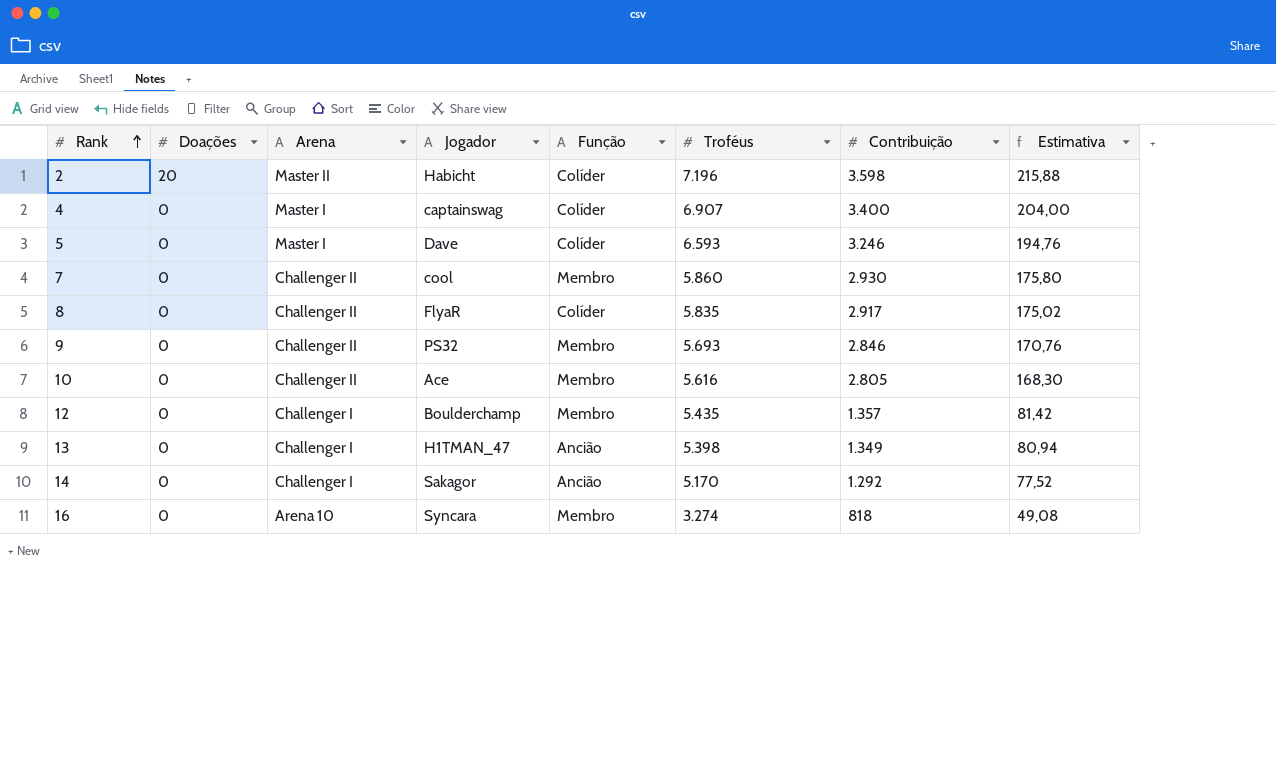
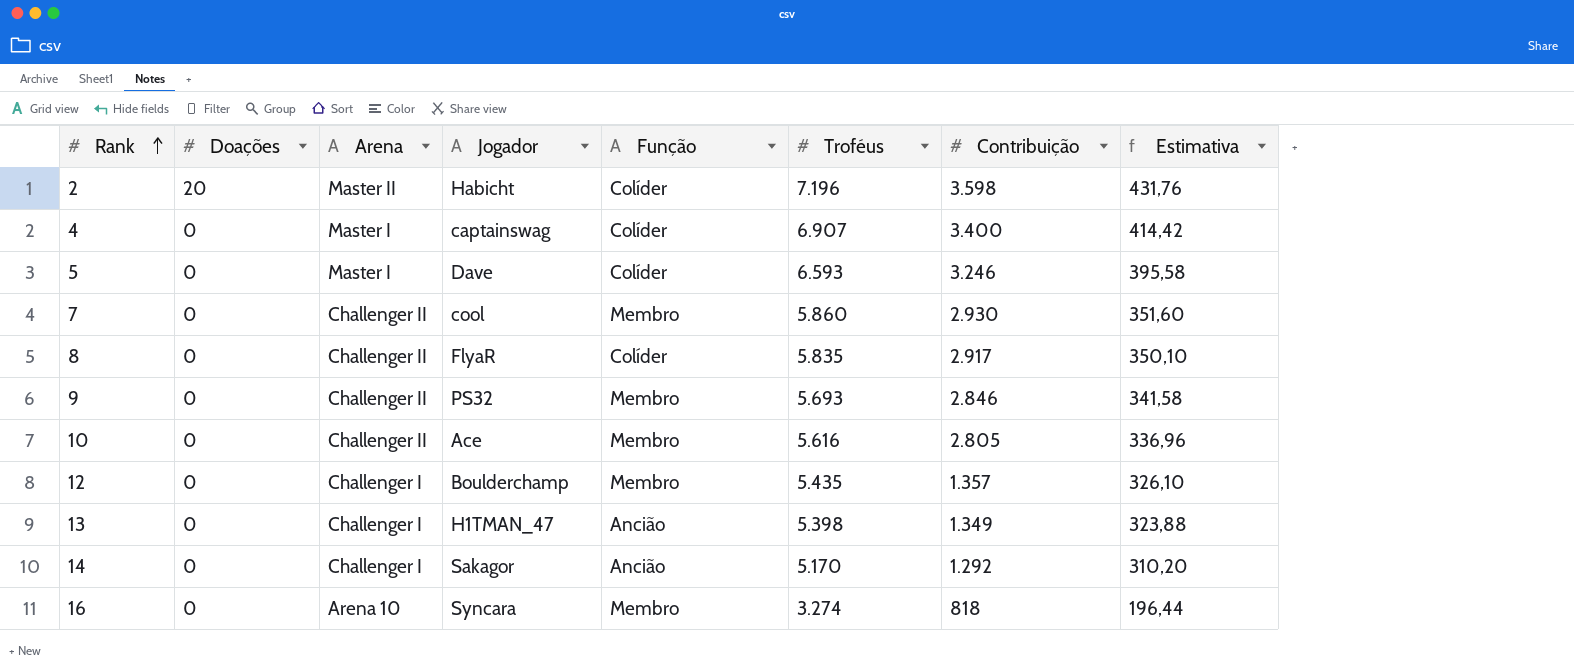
column Estimativa | formula: [Contribuição] * 0,06 -> [Troféus] * 0,06

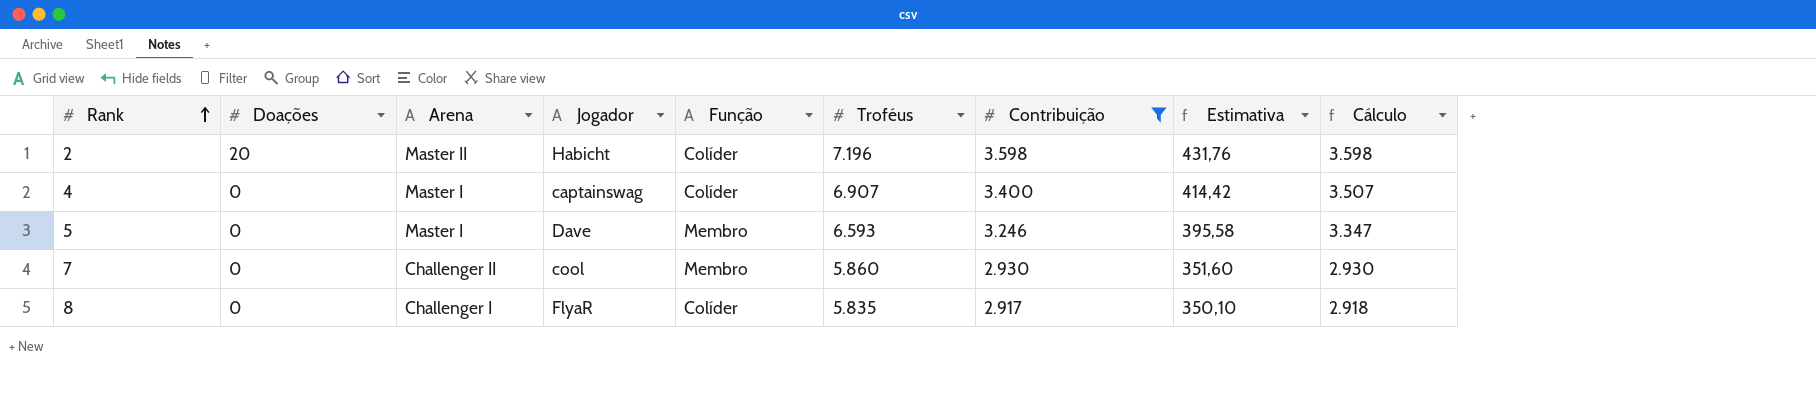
filter: none -> Contribuição >= 2.917
column Cálculo | formula: none -> [Troféus] - [Contribuição]
5 | Função: Colíder -> Membro
8 | Arena: Challenger II -> Challenger I

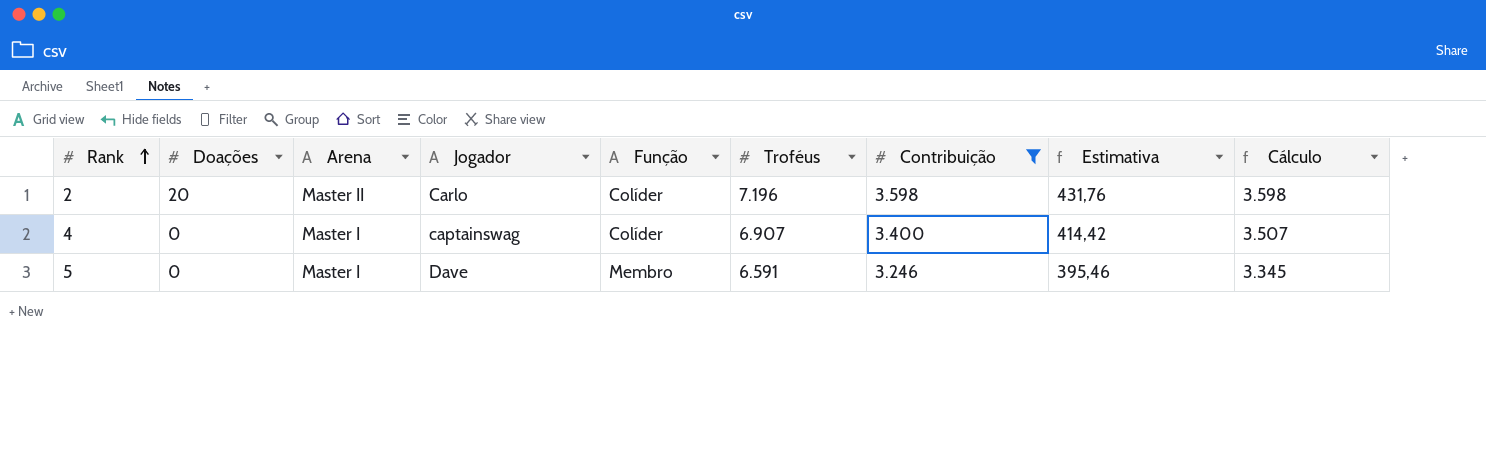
row 7: 0 | Challenger II | cool | Membro | 5.860 | 2.930 | 351,60 | 2.930 -> none
row 8: 0 | Challenger I | FlyaR | Colíder | 5.835 | 2.917 | 350,10 | 2.918 -> none
2 | Jogador: Habicht -> Carlo
5 | Troféus: 6.593 -> 6.591
5 | Estimativa: 395,58 -> 395,46
5 | Cálculo: 3.347 -> 3.345

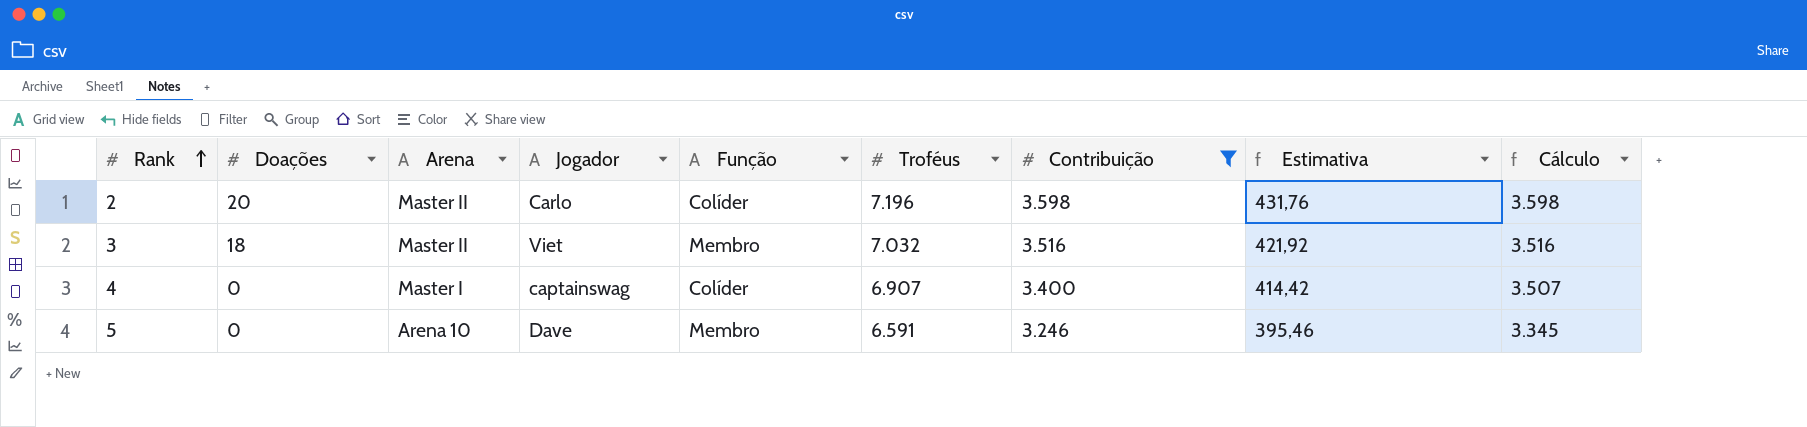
row 3: none -> 18 | Master II | Viet | Membro | 7.032 | 3.516 | 421,92 | 3.516
5 | Arena: Master I -> Arena 10

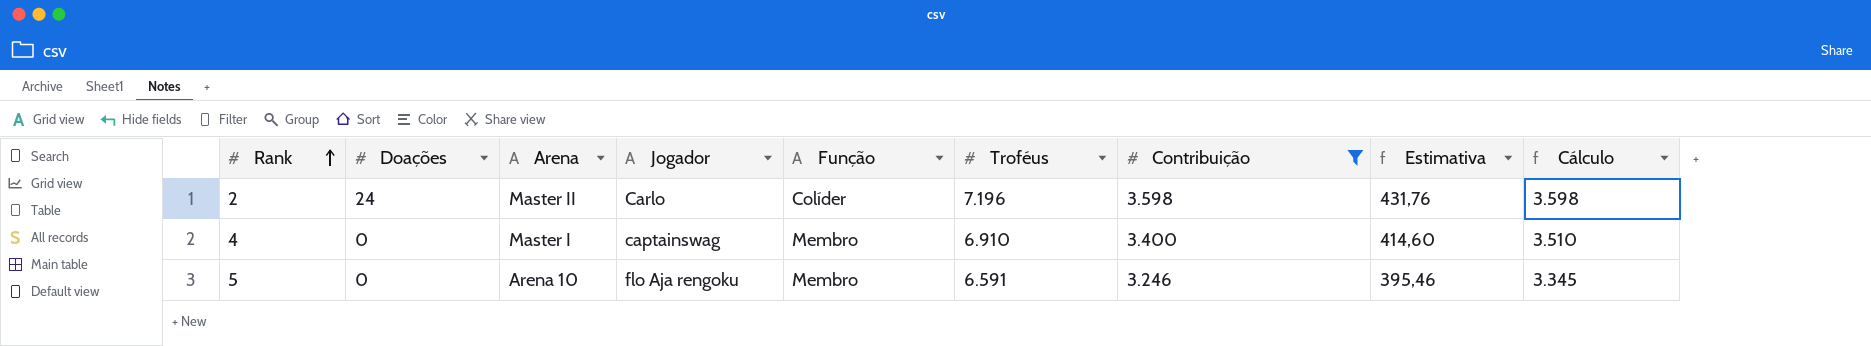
row 3: 18 | Master II | Viet | Membro | 7.032 | 3.516 | 421,92 | 3.516 -> none
2 | Doações: 20 -> 24
4 | Função: Colíder -> Membro
4 | Troféus: 6.907 -> 6.910
4 | Estimativa: 414,42 -> 414,60
4 | Cálculo: 3.507 -> 3.510
5 | Jogador: Dave -> flo Aja rengoku

